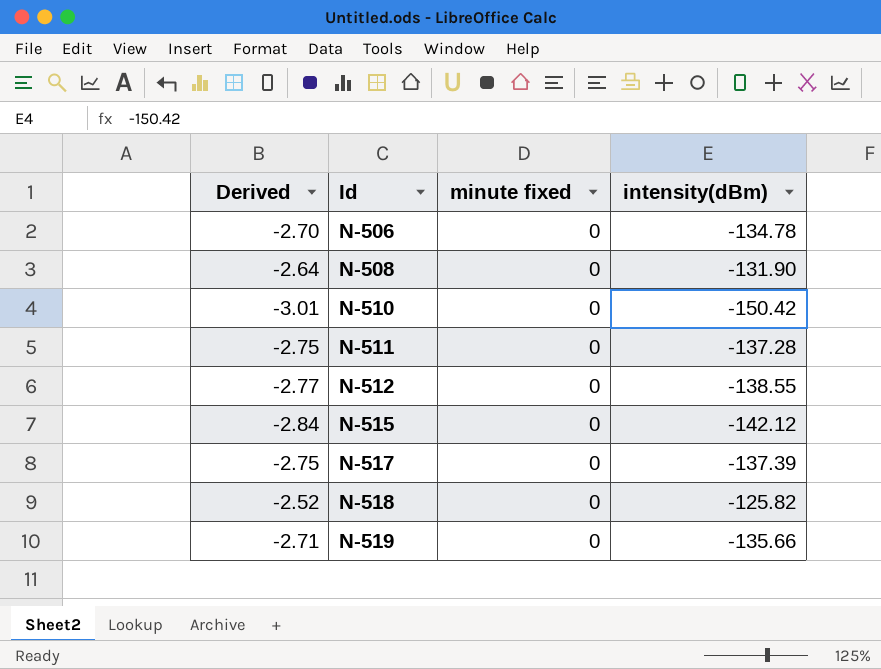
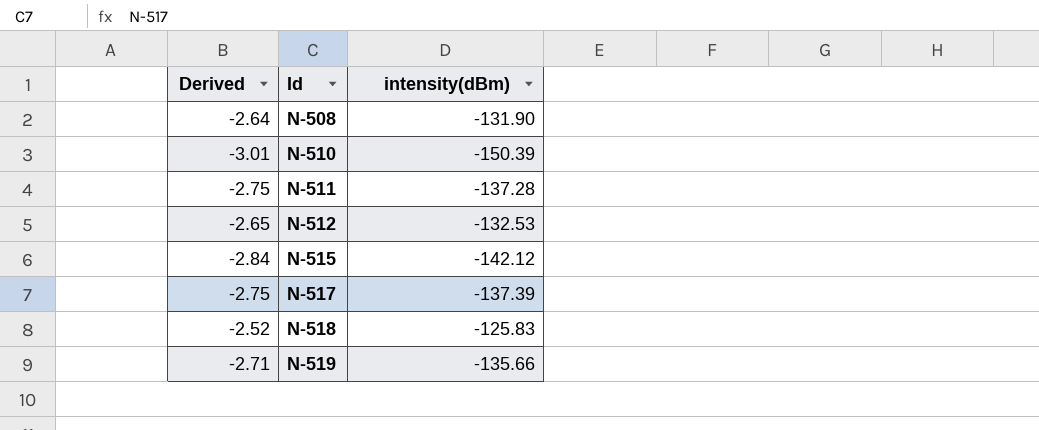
column minute fixed | position: 3 -> none
row N-506: -2.70 | 0 | -134.78 -> none
N-510 | intensity(dBm): -150.42 -> -150.39
N-512 | Derived: -2.77 -> -2.65
N-512 | intensity(dBm): -138.55 -> -132.53
N-518 | intensity(dBm): -125.82 -> -125.83

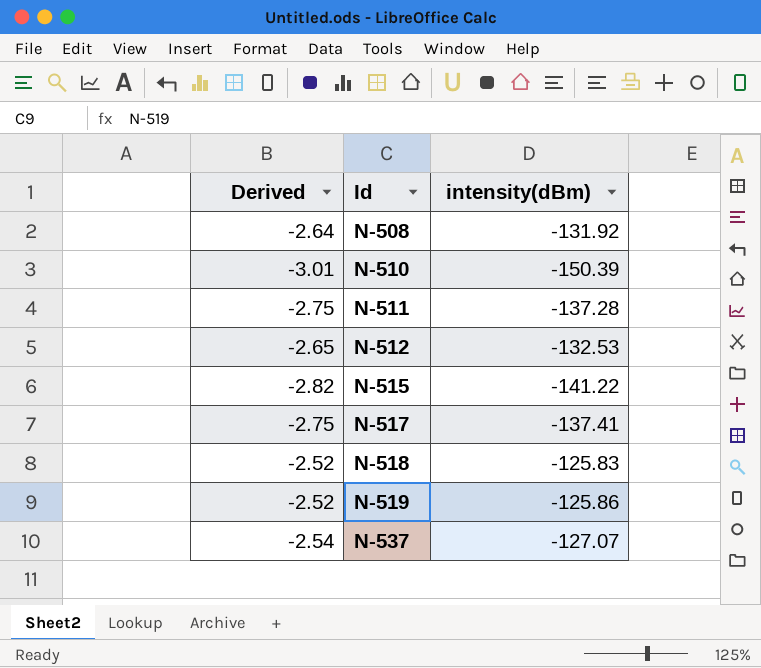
N-508 | intensity(dBm): -131.90 -> -131.92
N-515 | Derived: -2.84 -> -2.82
N-515 | intensity(dBm): -142.12 -> -141.22
N-517 | intensity(dBm): -137.39 -> -137.41
N-519 | Derived: -2.71 -> -2.52
N-519 | intensity(dBm): -135.66 -> -125.86
row N-537: none -> -2.54 | -127.07

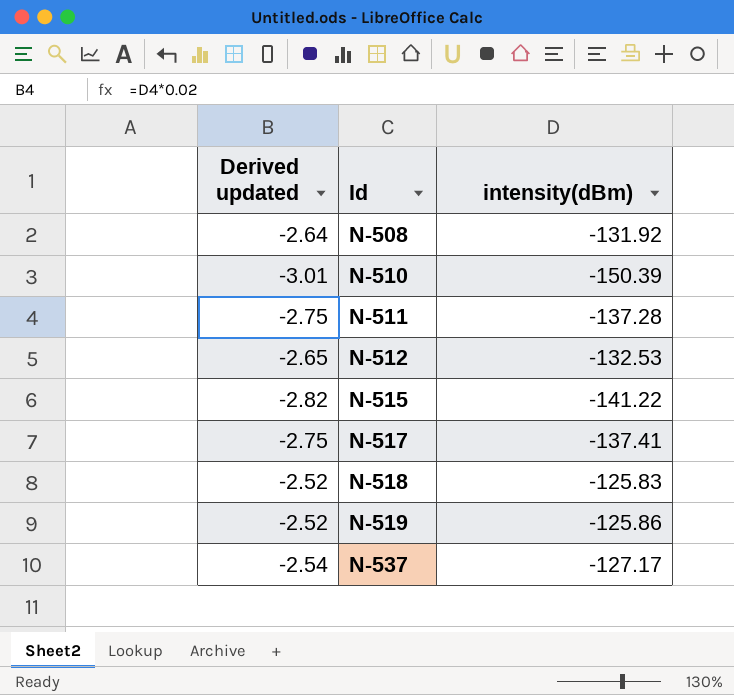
column name: Derived -> Derived updated
N-537 | intensity(dBm): -127.07 -> -127.17

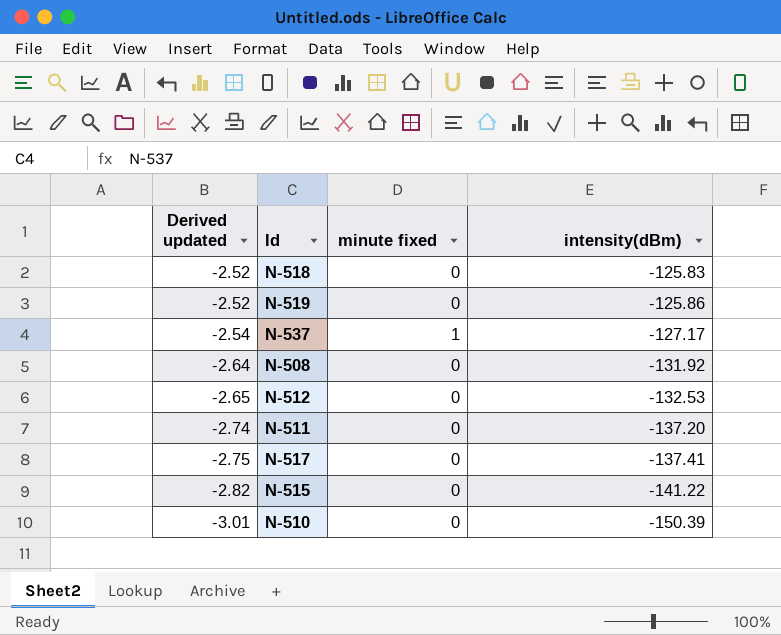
row order: Id ascending -> Derived updated descending
column minute fixed | position: none -> 3
N-511 | Derived updated: -2.75 -> -2.74
N-511 | intensity(dBm): -137.28 -> -137.20

